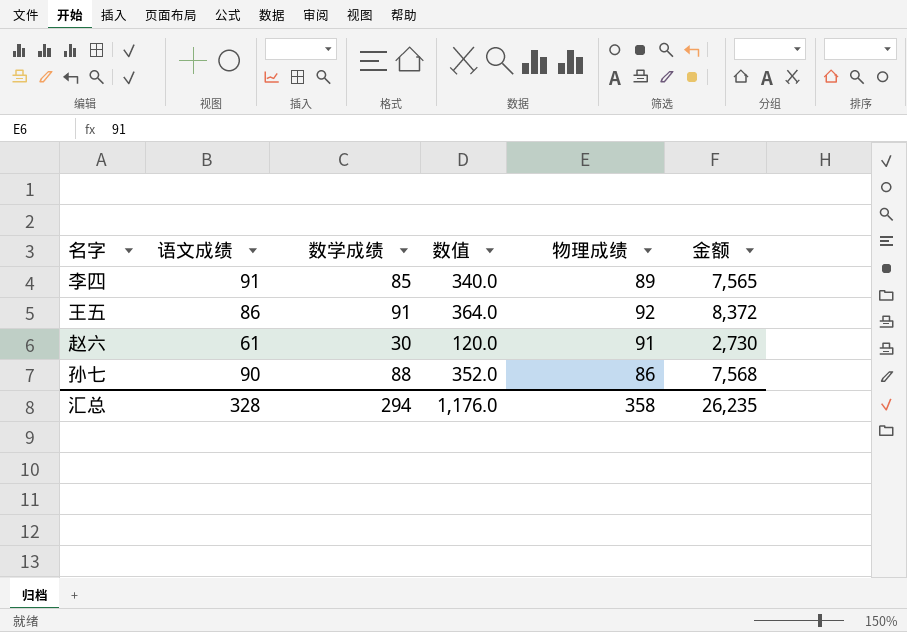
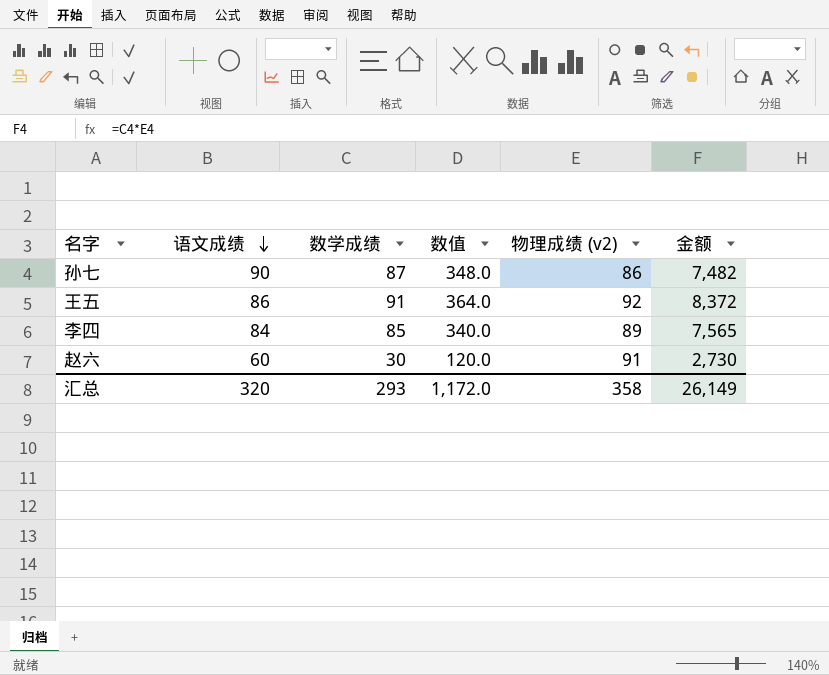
row order: none -> 语文成绩 descending
column name: 物理成绩 -> 物理成绩 (v2)
孙七 | 数学成绩: 88 -> 87
孙七 | 数值: 352.0 -> 348.0
孙七 | 金额: 7,568 -> 7,482
李四 | 语文成绩: 91 -> 84
赵六 | 语文成绩: 61 -> 60
汇总 | 语文成绩: 328 -> 320
汇总 | 数学成绩: 294 -> 293
汇总 | 数值: 1,176.0 -> 1,172.0
汇总 | 金额: 26,235 -> 26,149

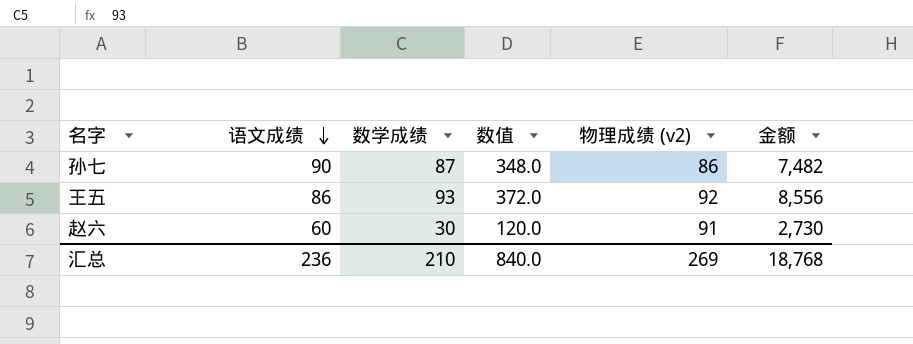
row 李四: 84 | 85 | 340.0 | 89 | 7,565 -> none
王五 | 数学成绩: 91 -> 93
王五 | 数值: 364.0 -> 372.0
王五 | 金额: 8,372 -> 8,556
汇总 | 语文成绩: 320 -> 236
汇总 | 数学成绩: 293 -> 210
汇总 | 数值: 1,172.0 -> 840.0
汇总 | 物理成绩 (v2): 358 -> 269
汇总 | 金额: 26,149 -> 18,768

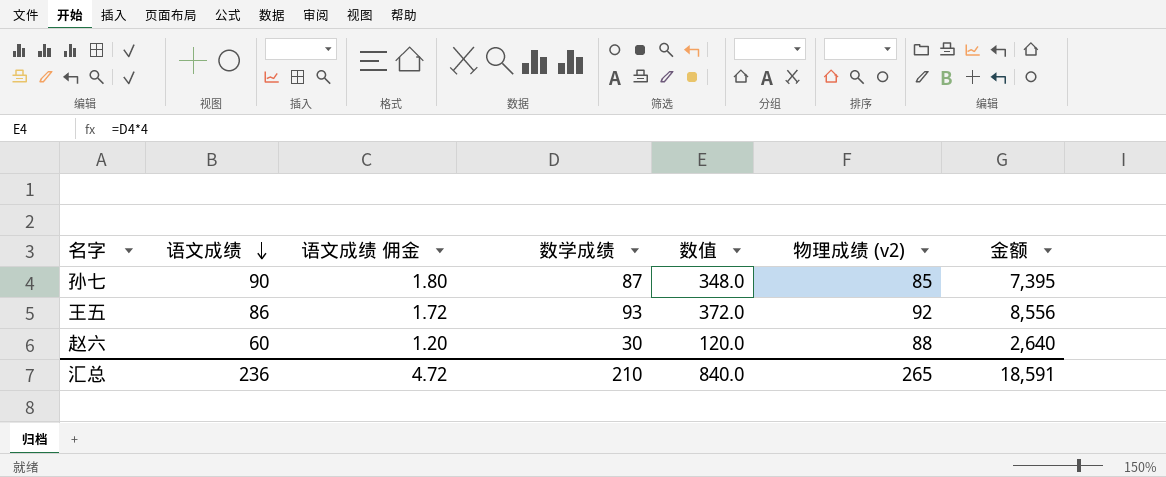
column 语文成绩 佣金 | formula: none -> [语文成绩] * 0.02
孙七 | 物理成绩 (v2): 86 -> 85
孙七 | 金额: 7,482 -> 7,395
赵六 | 物理成绩 (v2): 91 -> 88
赵六 | 金额: 2,730 -> 2,640
汇总 | 物理成绩 (v2): 269 -> 265
汇总 | 金额: 18,768 -> 18,591

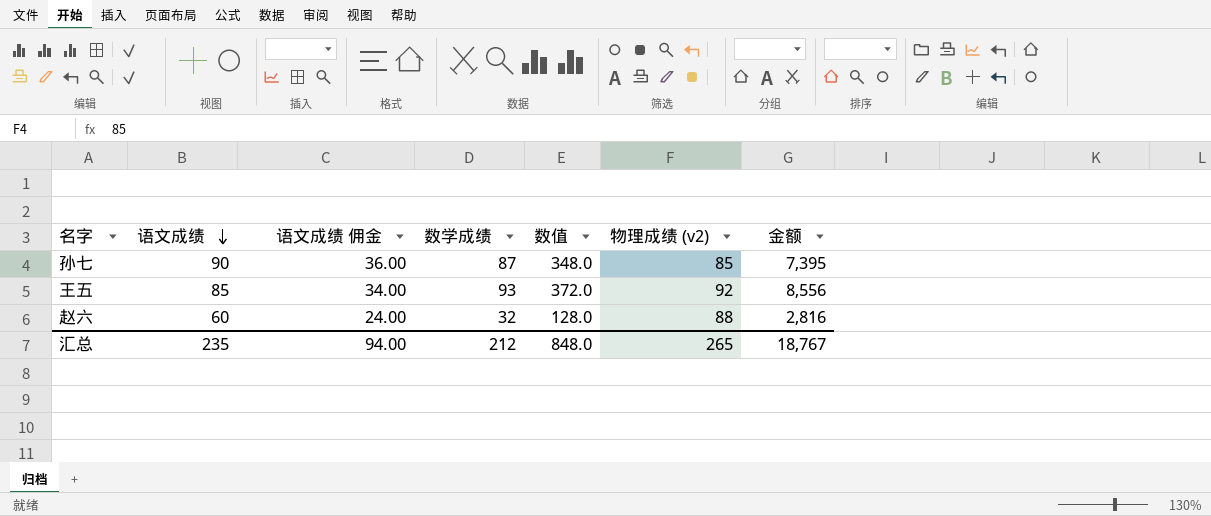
column 语文成绩 佣金 | formula: [语文成绩] * 0.02 -> [语文成绩] * 0.4
王五 | 语文成绩: 86 -> 85
赵六 | 数学成绩: 30 -> 32
赵六 | 数值: 120.0 -> 128.0
赵六 | 金额: 2,640 -> 2,816
汇总 | 语文成绩: 236 -> 235
汇总 | 语文成绩 佣金: 4.72 -> 94.00
汇总 | 数学成绩: 210 -> 212
汇总 | 数值: 840.0 -> 848.0
汇总 | 金额: 18,591 -> 18,767

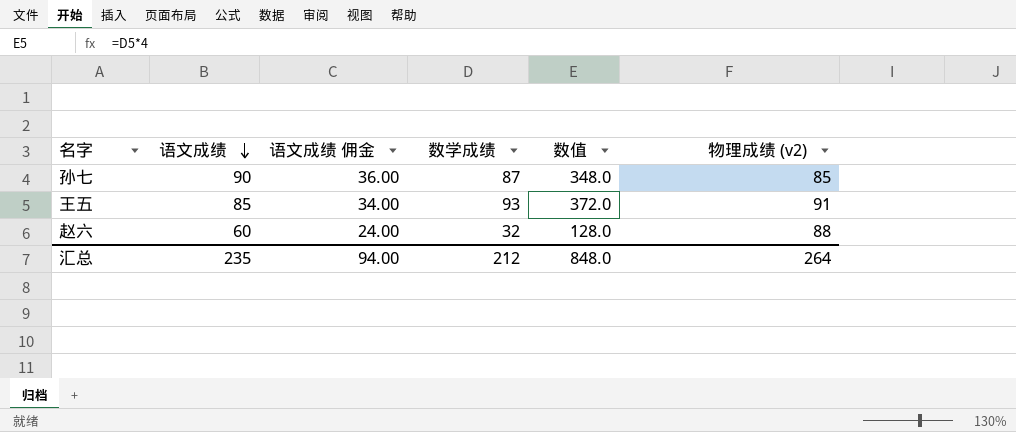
column 金额 | formula: [数学成绩] * [物理成绩 (v2)] -> none
王五 | 物理成绩 (v2): 92 -> 91
汇总 | 物理成绩 (v2): 265 -> 264

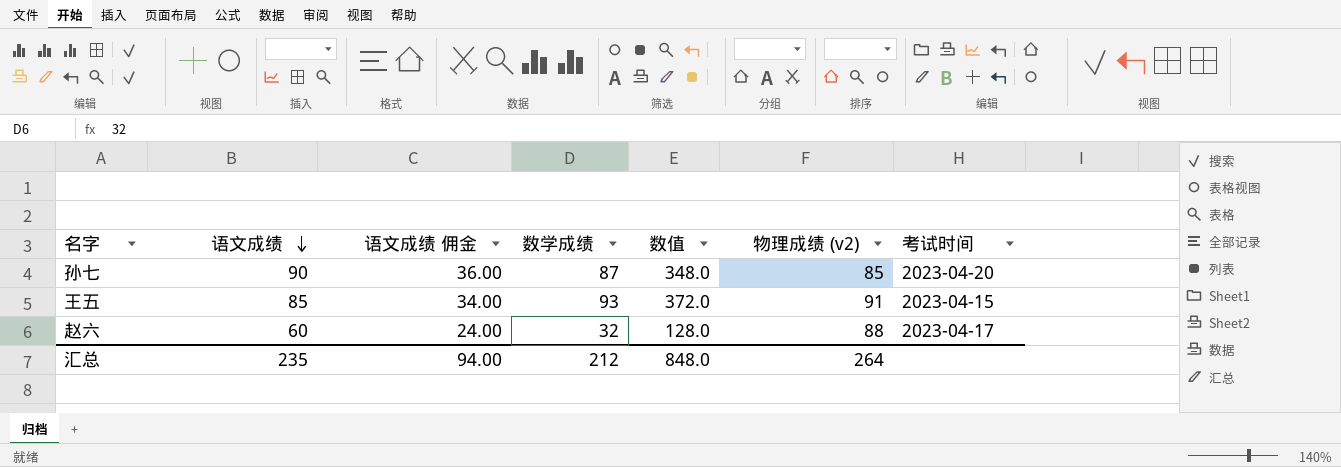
column 考试时间 | position: none -> 7

